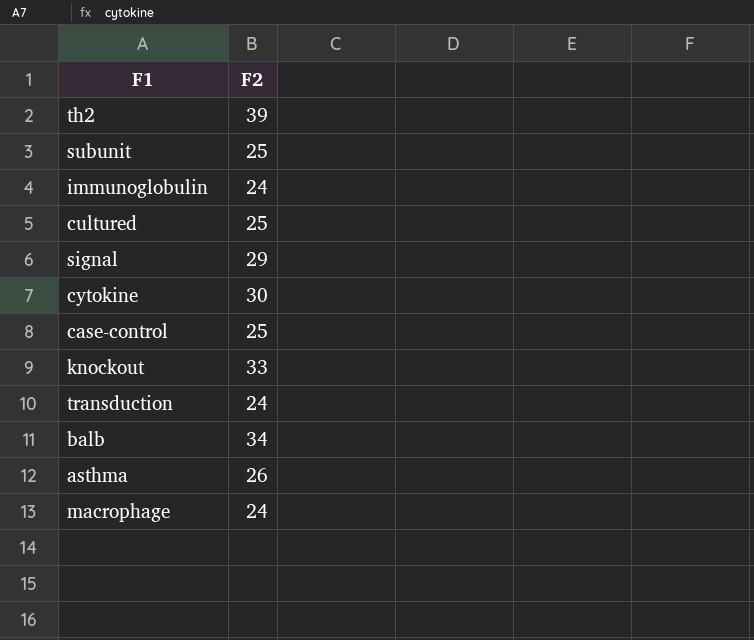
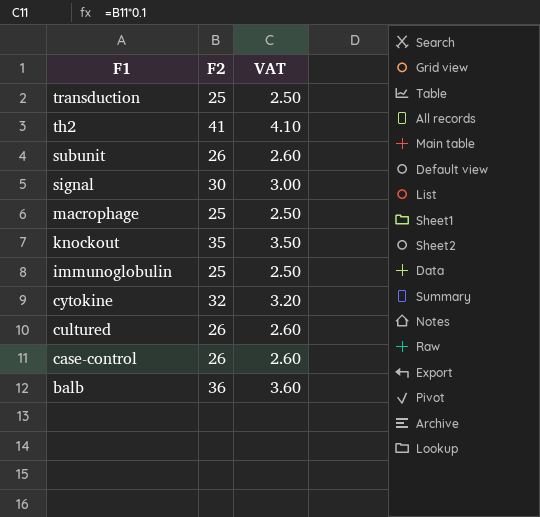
row order: none -> F1 descending
column VAT | formula: none -> [F2] * 0.1
row asthma: 26 -> none
transduction | F2: 24 -> 25
th2 | F2: 39 -> 41
subunit | F2: 25 -> 26
signal | F2: 29 -> 30
macrophage | F2: 24 -> 25
knockout | F2: 33 -> 35
immunoglobulin | F2: 24 -> 25
cytokine | F2: 30 -> 32
cultured | F2: 25 -> 26
case-control | F2: 25 -> 26
balb | F2: 34 -> 36

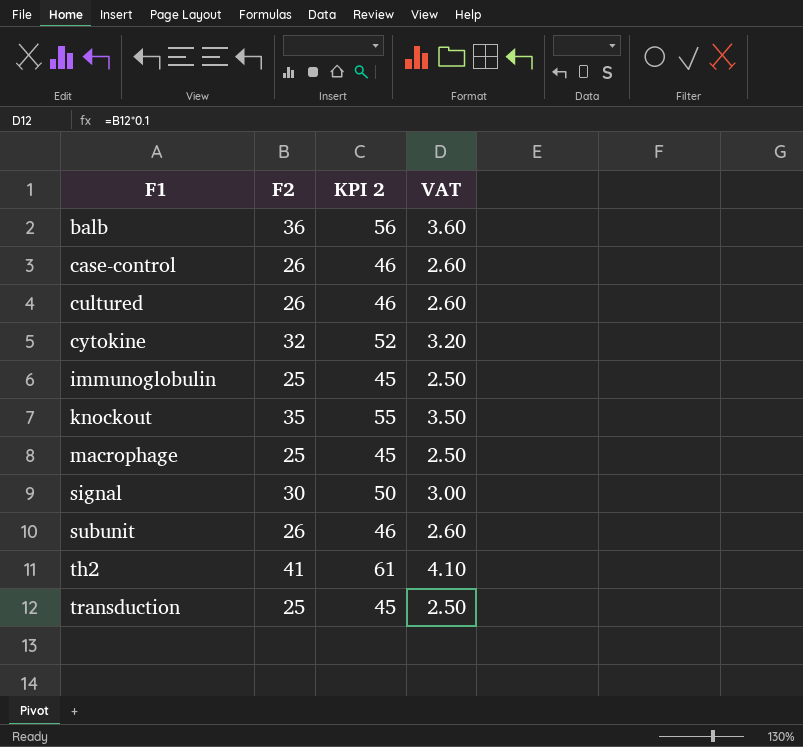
row order: F1 descending -> F1 ascending
column KPI 2 | formula: none -> [F2] + 20

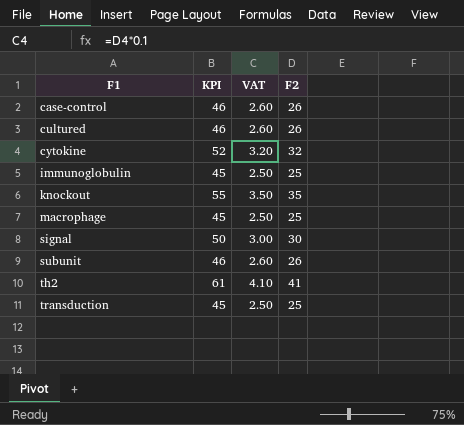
column name: KPI 2 -> KPI
column F2 | position: 2 -> 4
row balb: 36 | 56 | 3.60 -> none

